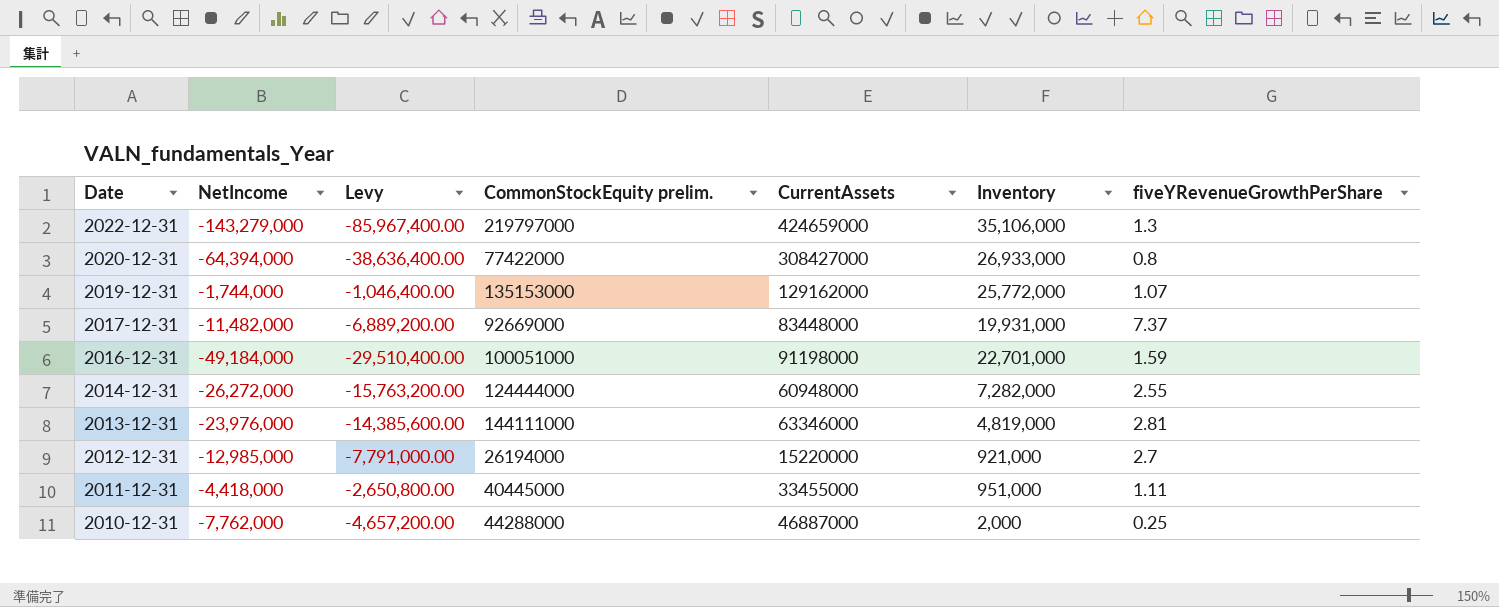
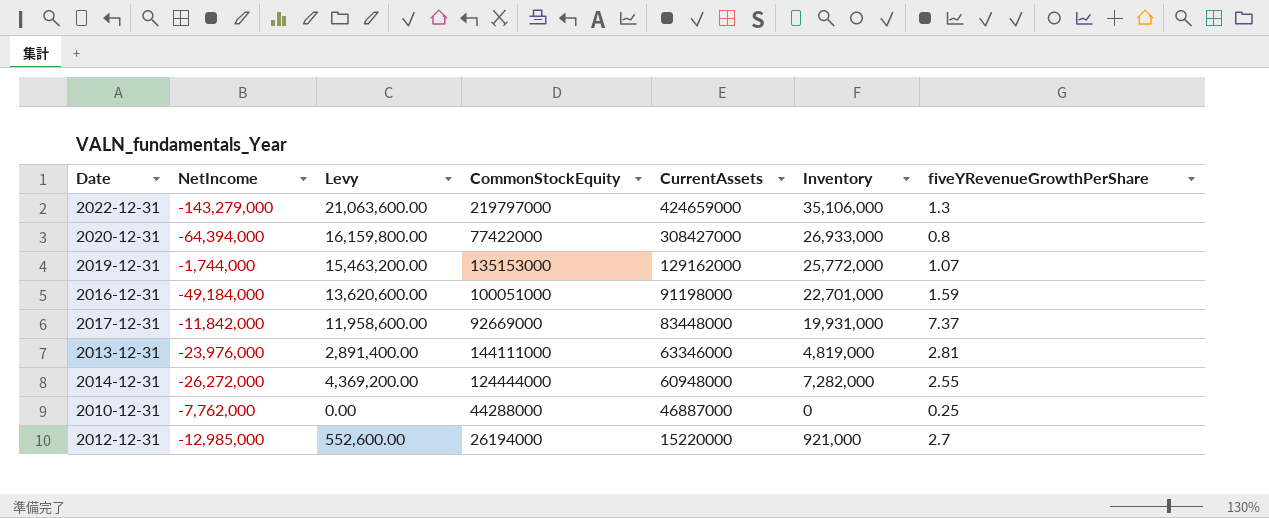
row order: Date descending -> CurrentAssets descending
column Levy | formula: [NetIncome] * 0.6 -> [Inventory] * 0.6
column name: CommonStockEquity prelim. -> CommonStockEquity
row 2011-12-31: -4,418,000 | -2,650,800.00 | 40445000 | 33455000 | 951,000 | 1.11 -> none
2017-12-31 | NetIncome: -11,482,000 -> -11,842,000
2010-12-31 | Inventory: 2,000 -> 0

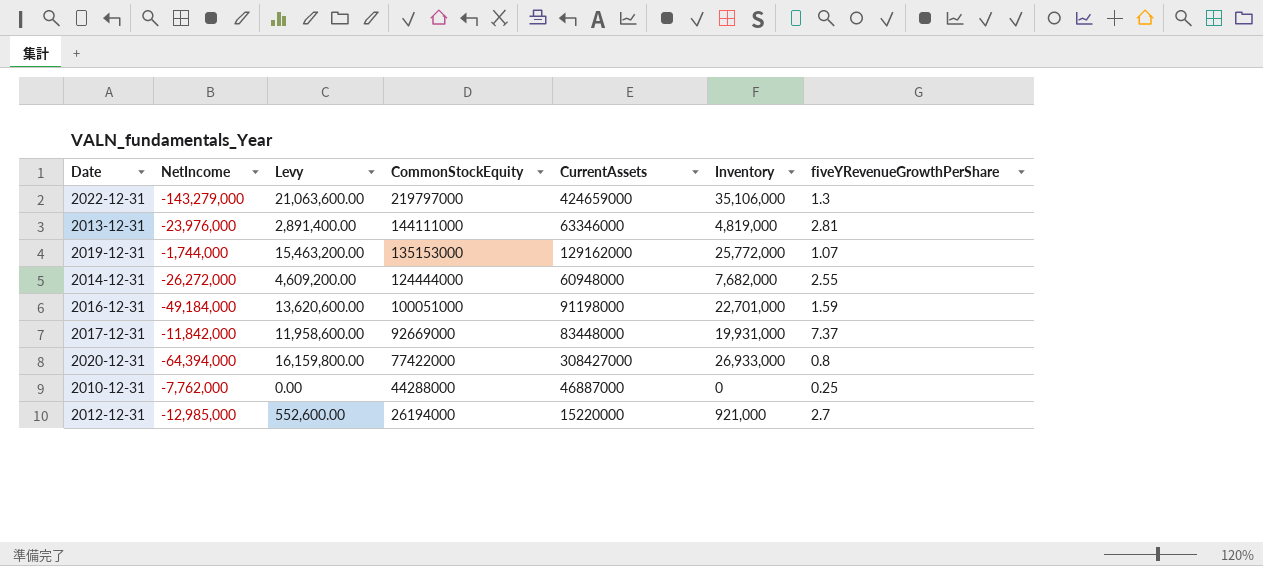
row order: CurrentAssets descending -> CommonStockEquity descending
2014-12-31 | Levy: 4,369,200.00 -> 4,609,200.00
2014-12-31 | Inventory: 7,282,000 -> 7,682,000

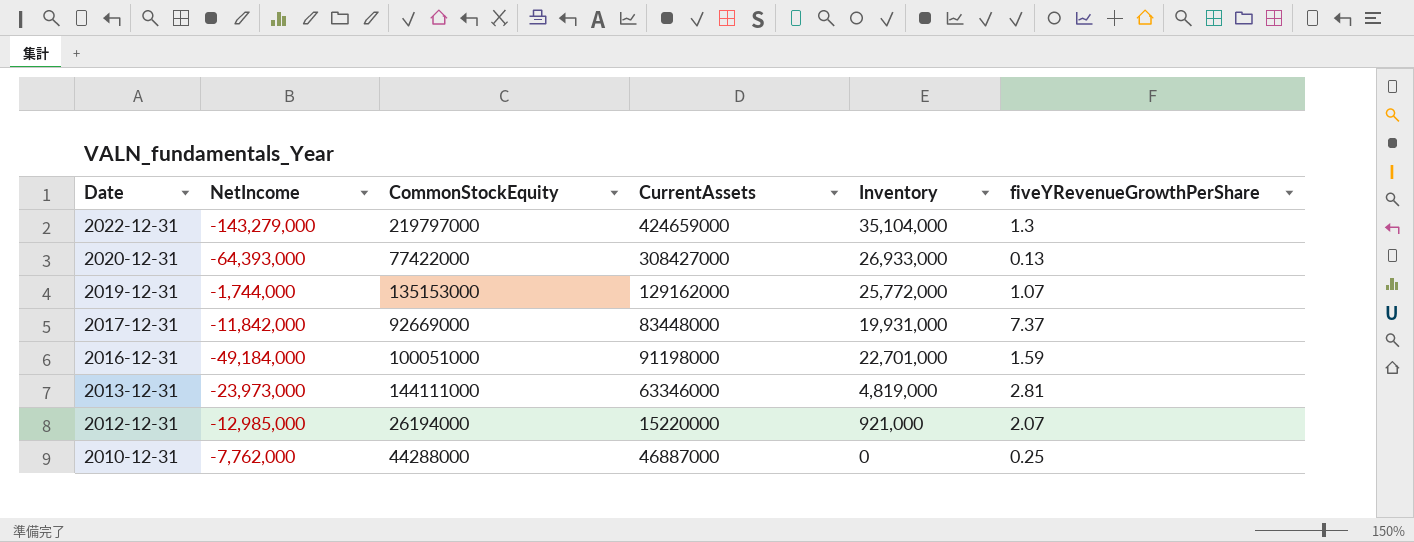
row order: CommonStockEquity descending -> Date descending
column Levy | formula: [Inventory] * 0.6 -> none
row 2014-12-31: -26,272,000 | 4,609,200.00 | 124444000 | 60948000 | 7,682,000 | 2.55 -> none
2022-12-31 | Inventory: 35,106,000 -> 35,104,000
2020-12-31 | NetIncome: -64,394,000 -> -64,393,000
2020-12-31 | fiveYRevenueGrowthPerShare: 0.8 -> 0.13
2013-12-31 | NetIncome: -23,976,000 -> -23,973,000
2012-12-31 | fiveYRevenueGrowthPerShare: 2.7 -> 2.07

